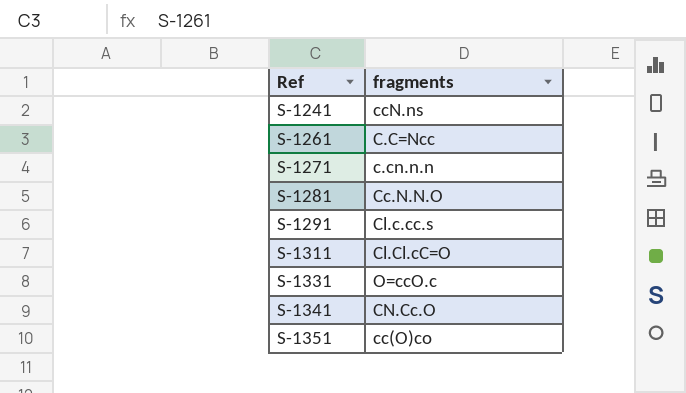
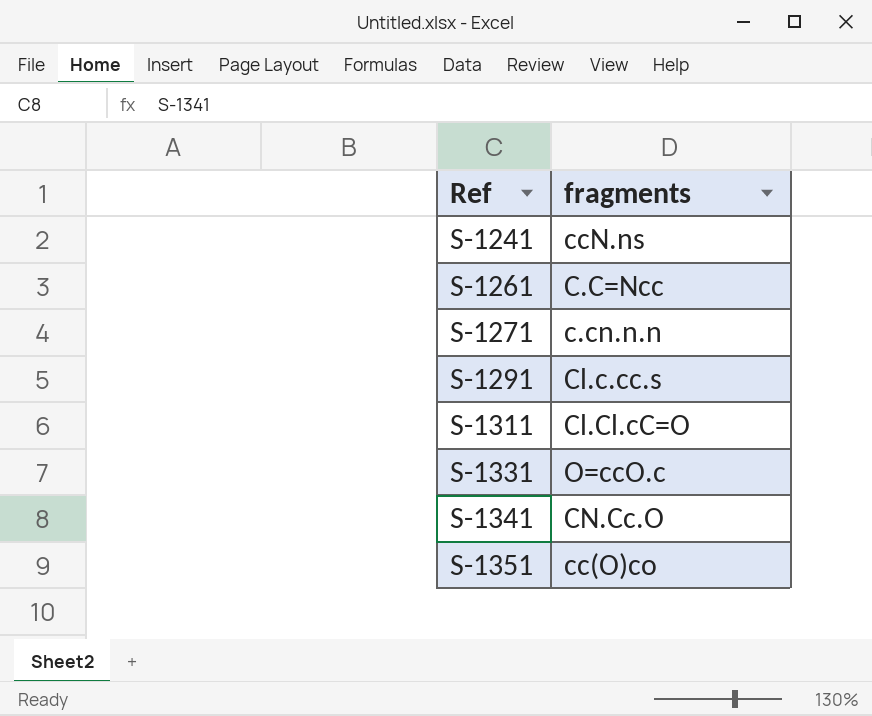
row S-1281: Cc.N.N.O -> none

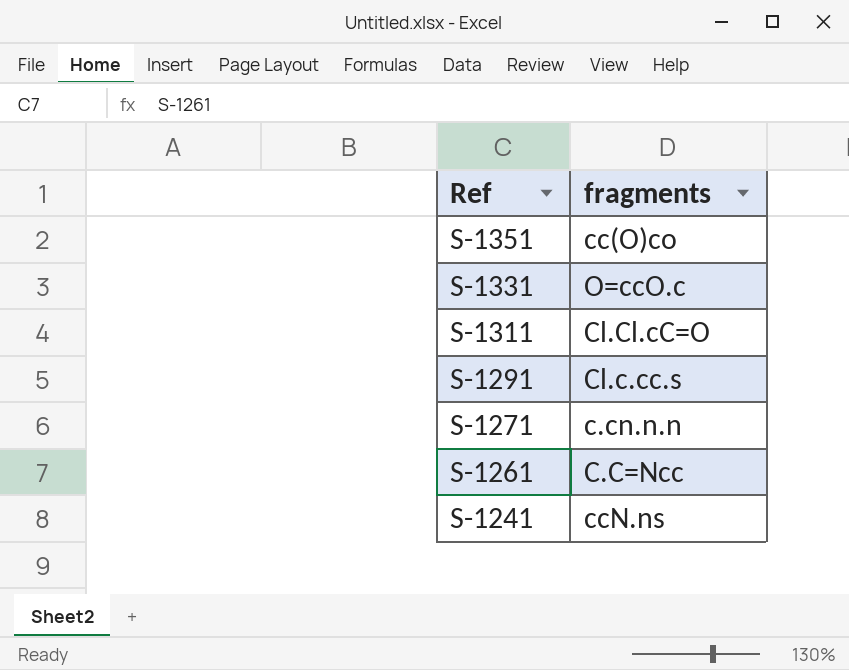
row order: Ref ascending -> Ref descending
row S-1341: CN.Cc.O -> none

